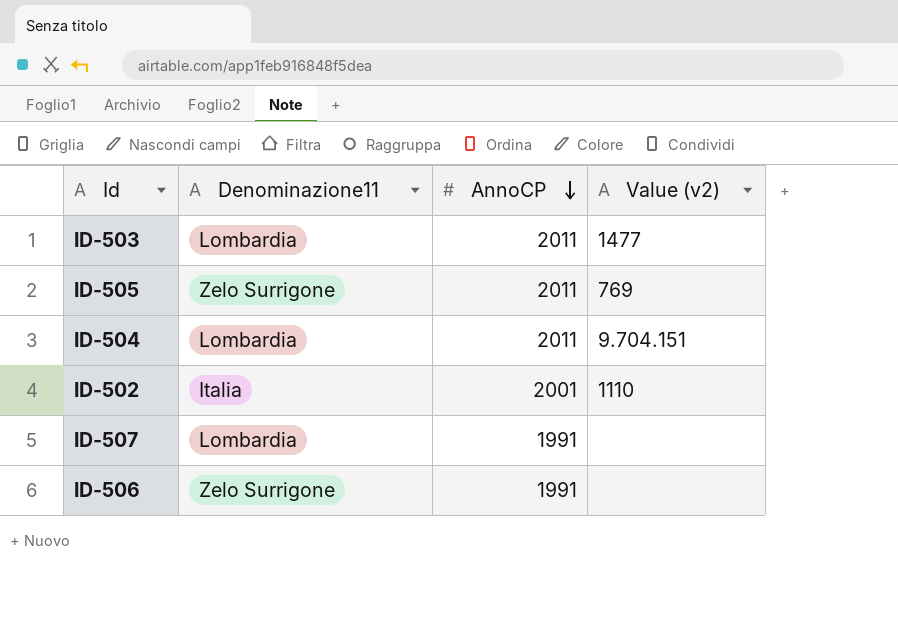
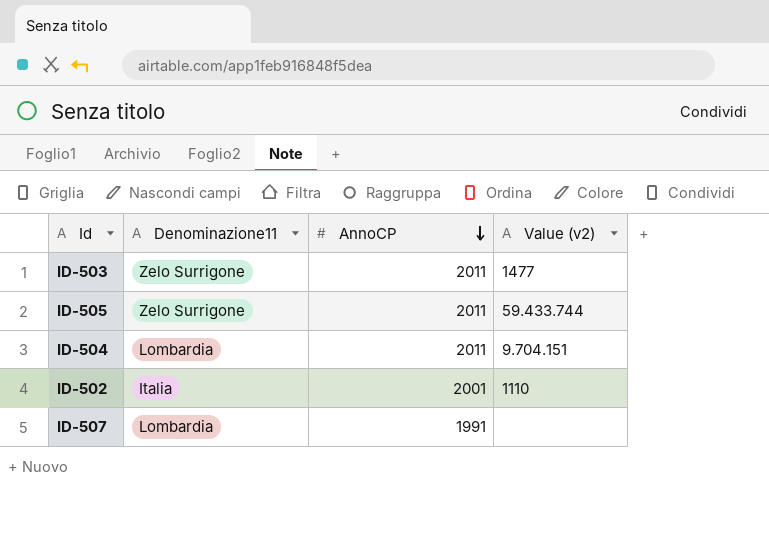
row ID-506: Zelo Surrigone | 1991 | none -> none
ID-503 | Denominazione11: Lombardia -> Zelo Surrigone
ID-505 | Value (v2): 769 -> 59.433.744

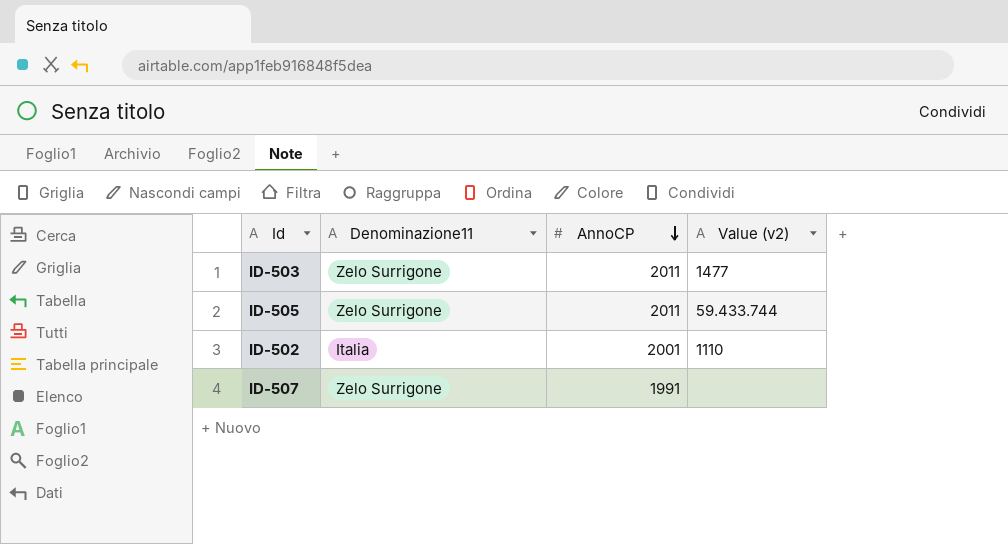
row ID-504: Lombardia | 2011 | 9.704.151 -> none
ID-507 | Denominazione11: Lombardia -> Zelo Surrigone

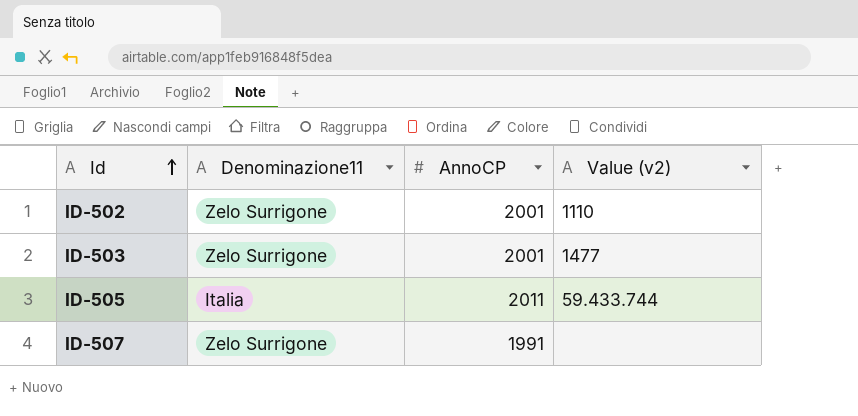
row order: AnnoCP descending -> Id ascending
ID-502 | Denominazione11: Italia -> Zelo Surrigone
ID-503 | AnnoCP: 2011 -> 2001
ID-505 | Denominazione11: Zelo Surrigone -> Italia

